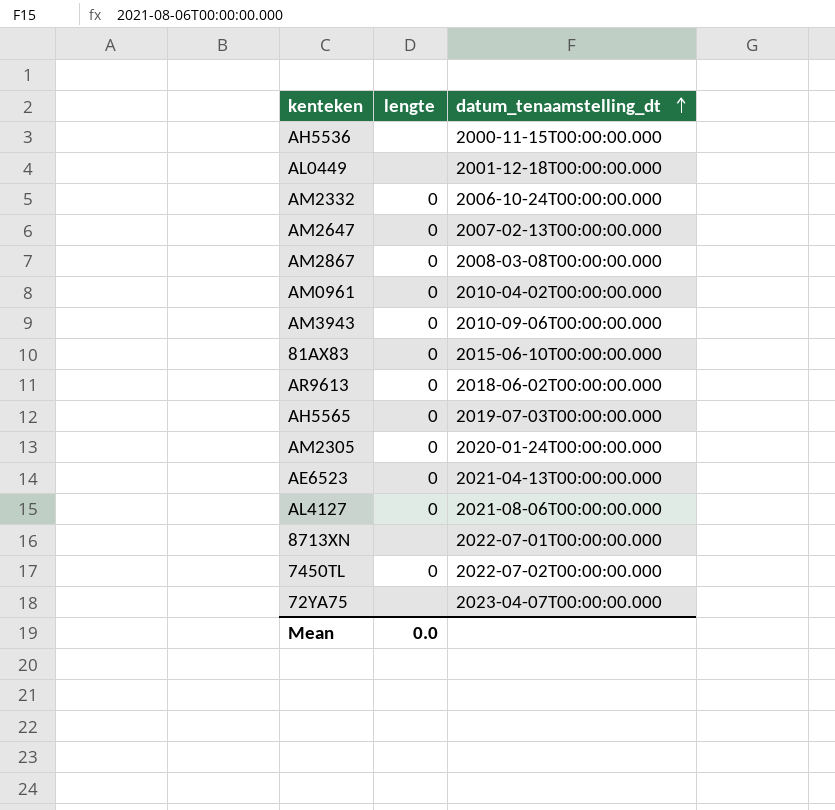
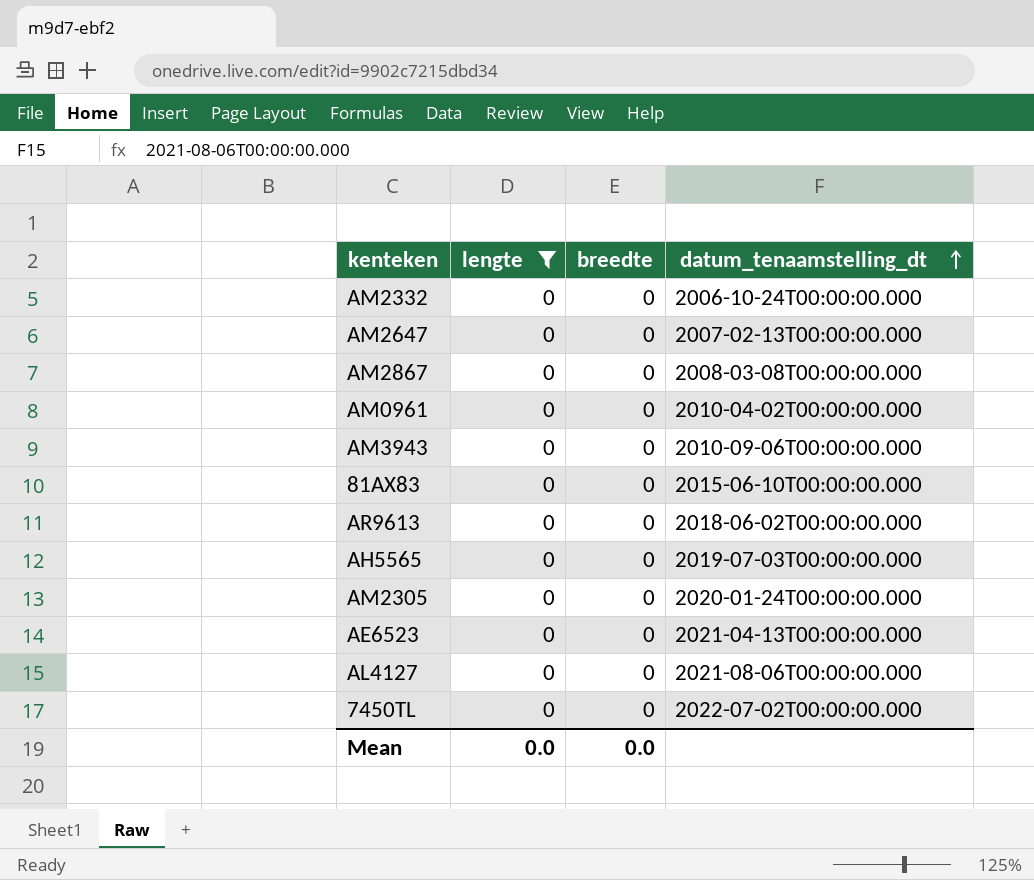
filter: none -> lengte = 0
column breedte | position: none -> 3

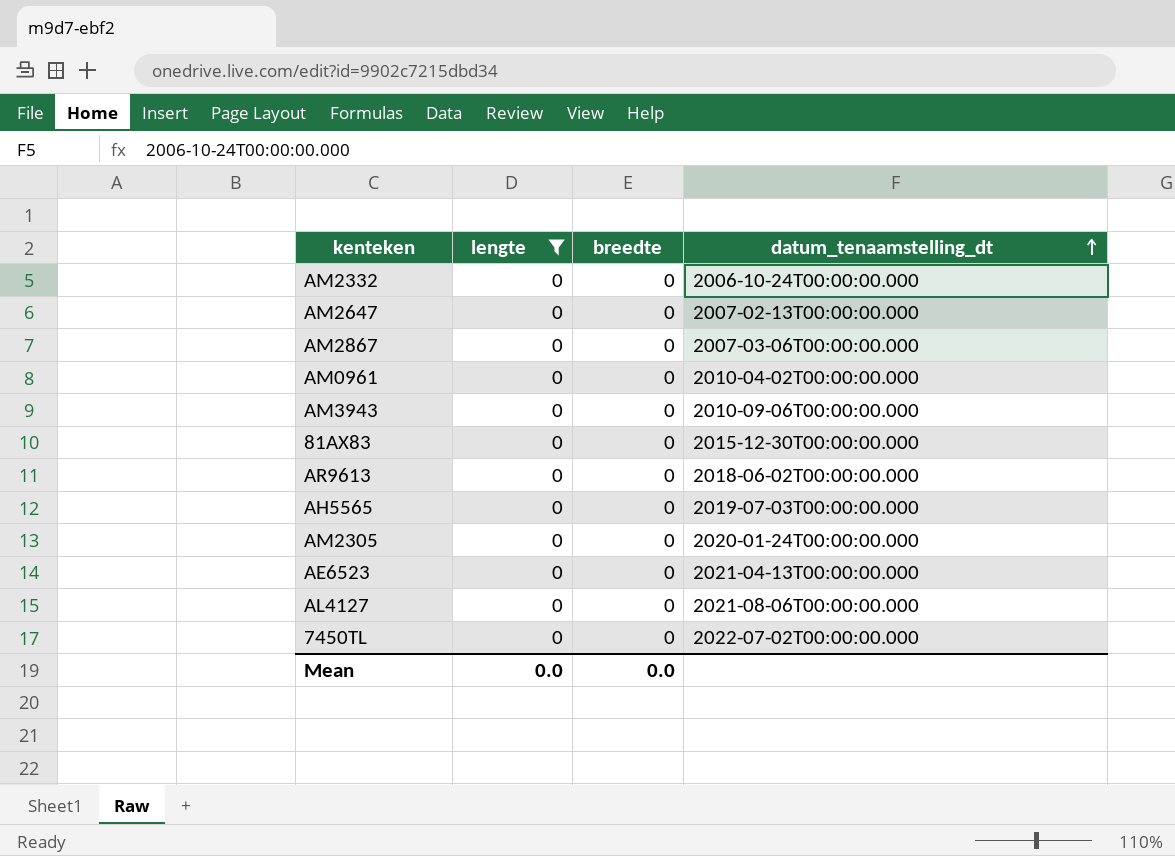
AM2867 | datum_tenaamstelling_dt: 2008-03-08T00:00:00.000 -> 2007-03-06T00:00:00.000
81AX83 | datum_tenaamstelling_dt: 2015-06-10T00:00:00.000 -> 2015-12-30T00:00:00.000

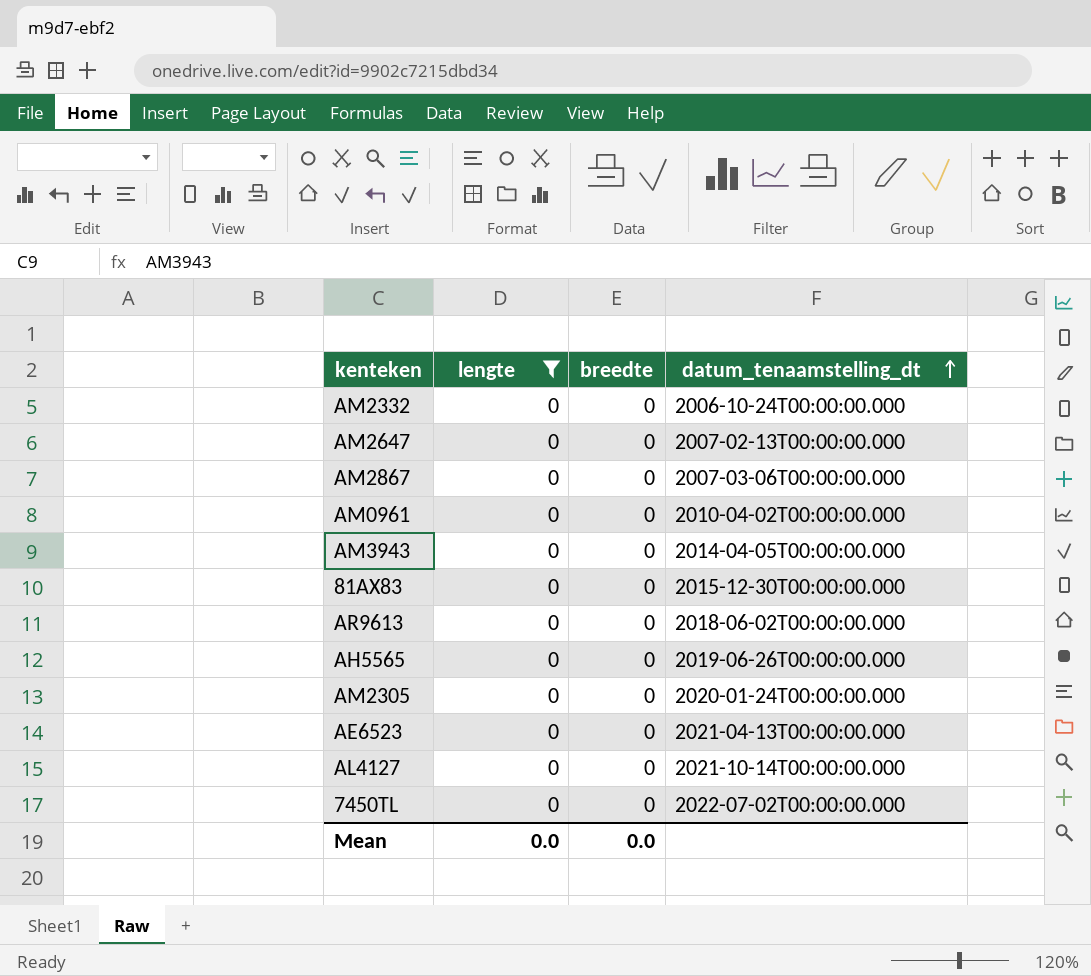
AM3943 | datum_tenaamstelling_dt: 2010-09-06T00:00:00.000 -> 2014-04-05T00:00:00.000
AH5565 | datum_tenaamstelling_dt: 2019-07-03T00:00:00.000 -> 2019-06-26T00:00:00.000
AL4127 | datum_tenaamstelling_dt: 2021-08-06T00:00:00.000 -> 2021-10-14T00:00:00.000

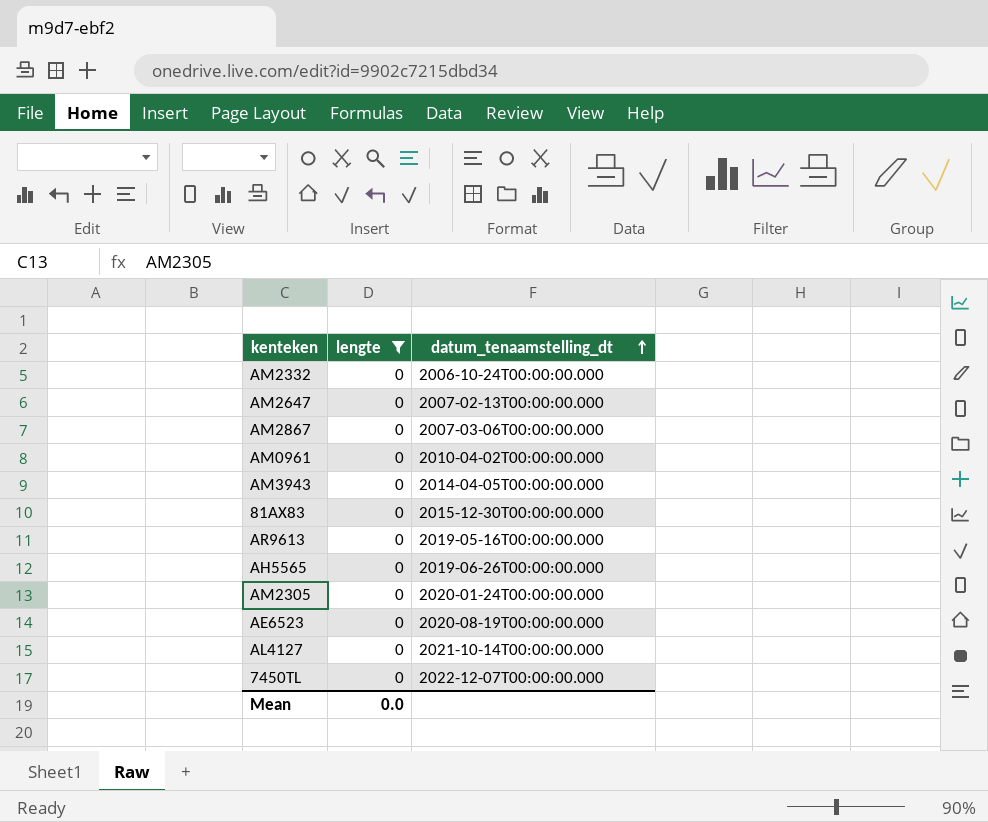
column breedte | position: 3 -> none
AR9613 | datum_tenaamstelling_dt: 2018-06-02T00:00:00.000 -> 2019-05-16T00:00:00.000
AE6523 | datum_tenaamstelling_dt: 2021-04-13T00:00:00.000 -> 2020-08-19T00:00:00.000
7450TL | datum_tenaamstelling_dt: 2022-07-02T00:00:00.000 -> 2022-12-07T00:00:00.000

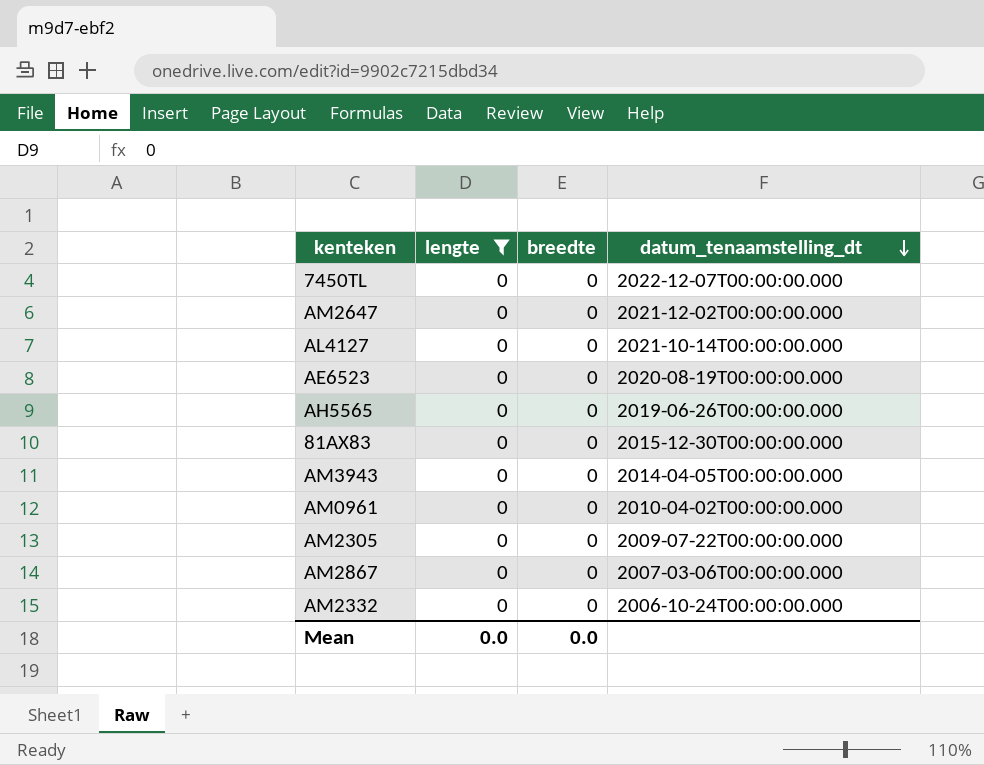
row order: datum_tenaamstelling_dt ascending -> datum_tenaamstelling_dt descending
column breedte | position: none -> 3
row AR9613: 0 | 2019-05-16T00:00:00.000 -> none
AM2647 | datum_tenaamstelling_dt: 2007-02-13T00:00:00.000 -> 2021-12-02T00:00:00.000
AM2305 | datum_tenaamstelling_dt: 2020-01-24T00:00:00.000 -> 2009-07-22T00:00:00.000

